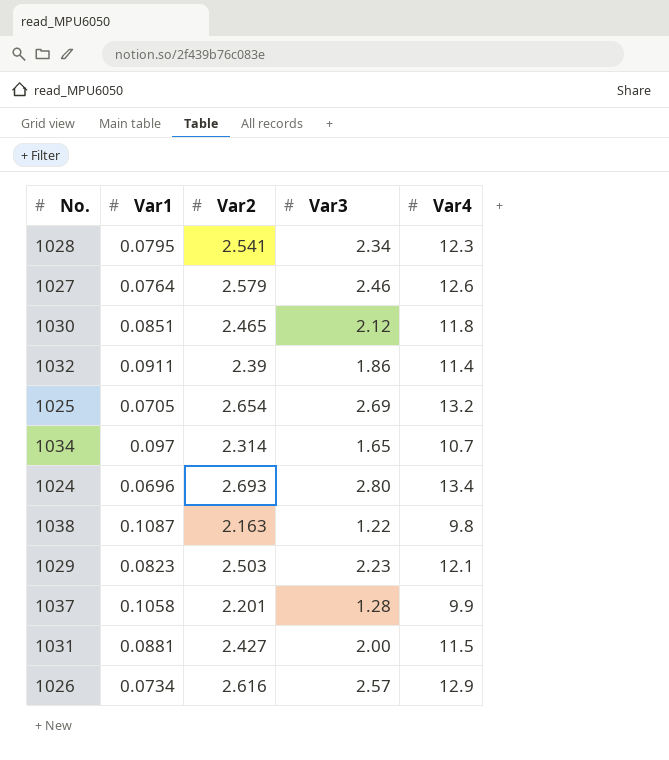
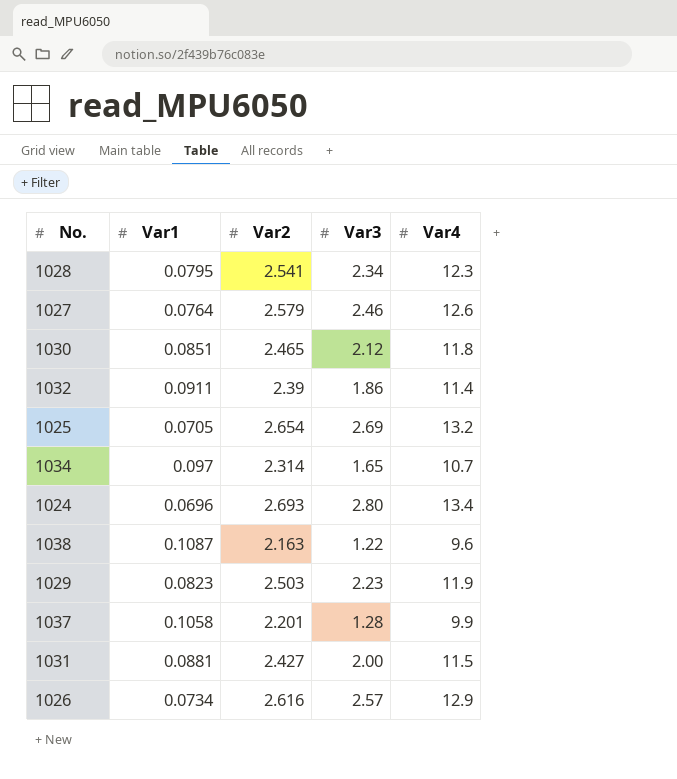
1038 | Var4: 9.8 -> 9.6
1029 | Var4: 12.1 -> 11.9

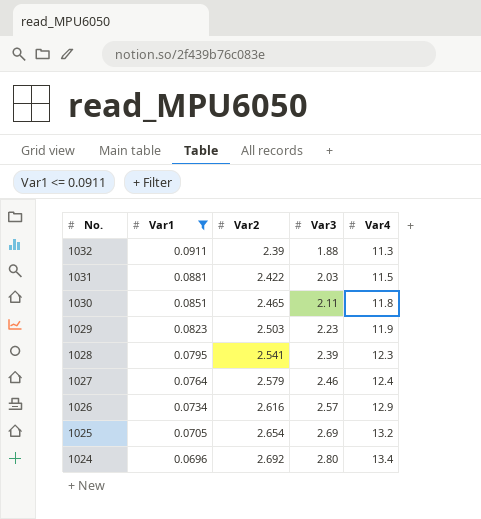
filter: none -> Var1 <= 0.0911
row order: none -> No. descending
1032 | Var3: 1.86 -> 1.88
1032 | Var4: 11.4 -> 11.3
1031 | Var2: 2.427 -> 2.422
1031 | Var3: 2.00 -> 2.03
1030 | Var3: 2.12 -> 2.11
1028 | Var3: 2.34 -> 2.39
1027 | Var4: 12.6 -> 12.4
1024 | Var2: 2.693 -> 2.692

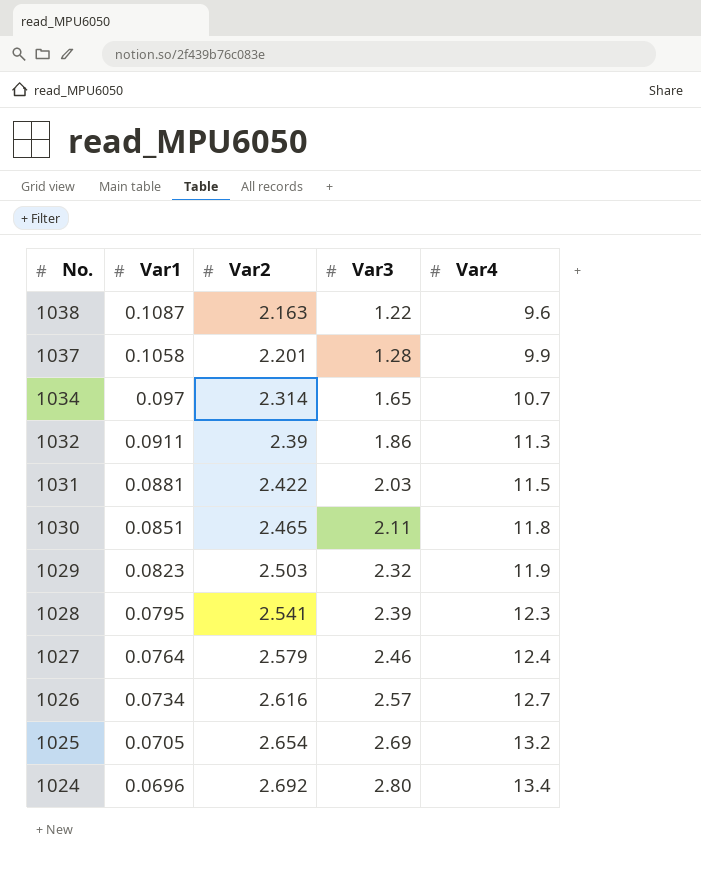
filter: Var1 <= 0.0911 -> none
1032 | Var3: 1.88 -> 1.86
1029 | Var3: 2.23 -> 2.32
1026 | Var4: 12.9 -> 12.7

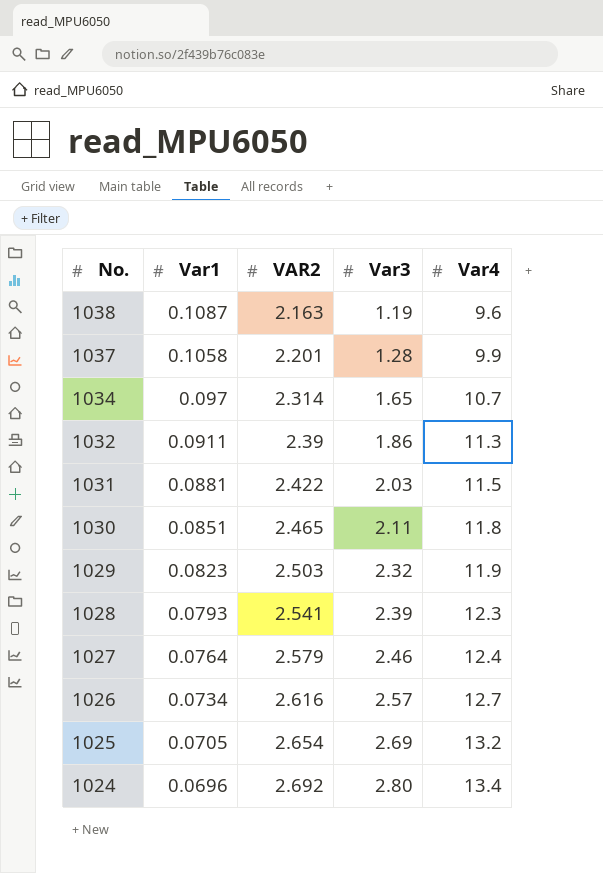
column name: Var2 -> VAR2
1038 | Var3: 1.22 -> 1.19
1028 | Var1: 0.0795 -> 0.0793

